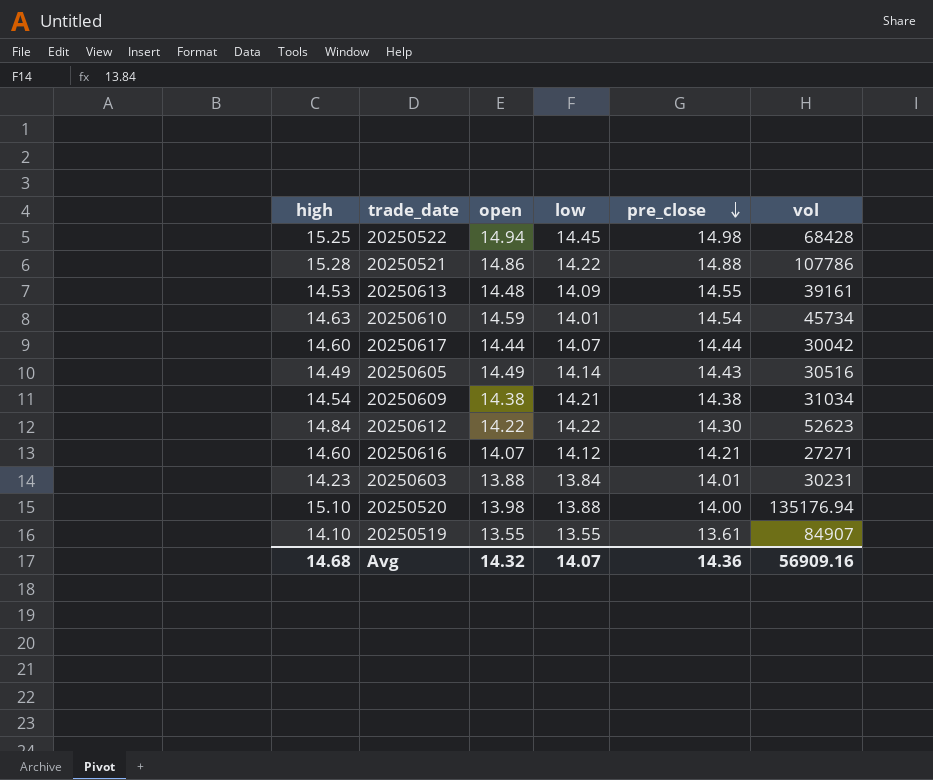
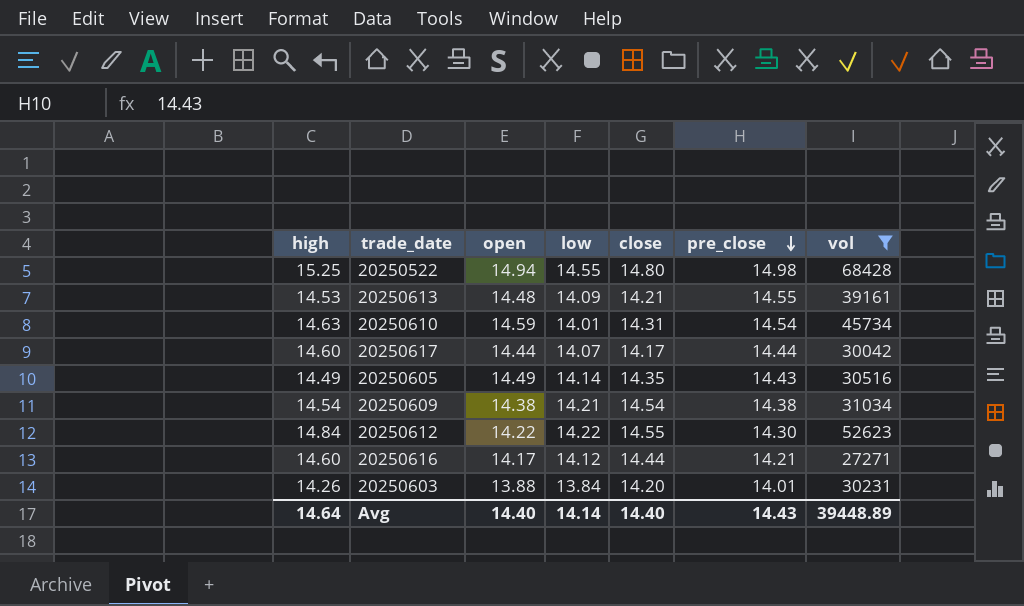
filter: none -> vol <= 68428
column close | position: none -> 5
20250522 | low: 14.45 -> 14.55
20250616 | open: 14.07 -> 14.17
20250603 | high: 14.23 -> 14.26
Avg | high: 14.68 -> 14.64
Avg | open: 14.32 -> 14.40
Avg | low: 14.07 -> 14.14
Avg | pre_close: 14.36 -> 14.43
Avg | vol: 56909.16 -> 39448.89

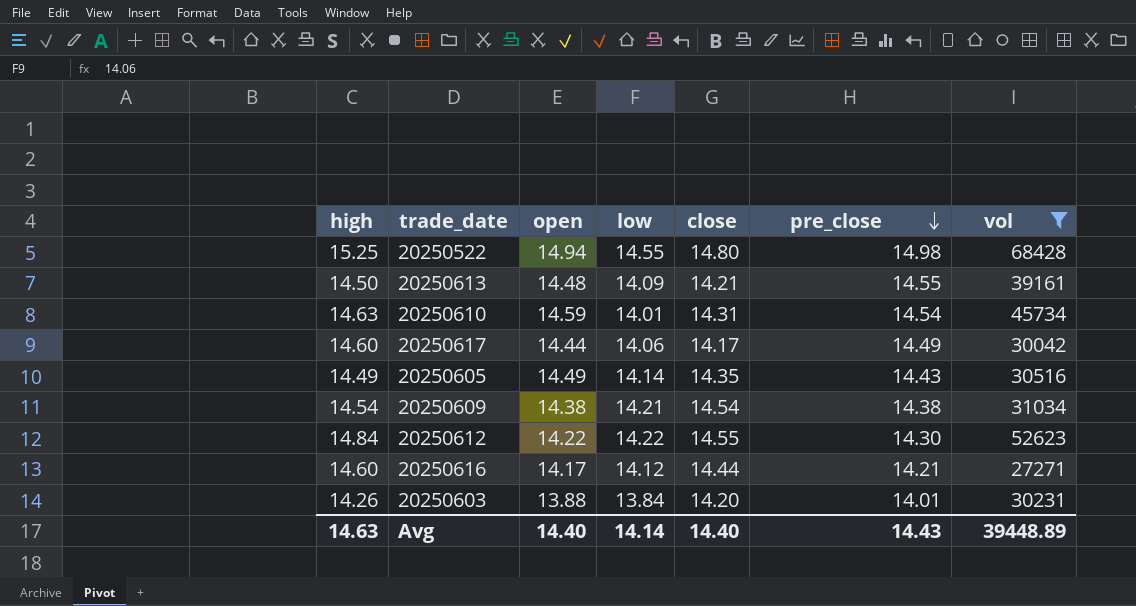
20250613 | high: 14.53 -> 14.50
20250617 | low: 14.07 -> 14.06
20250617 | pre_close: 14.44 -> 14.49
Avg | high: 14.64 -> 14.63

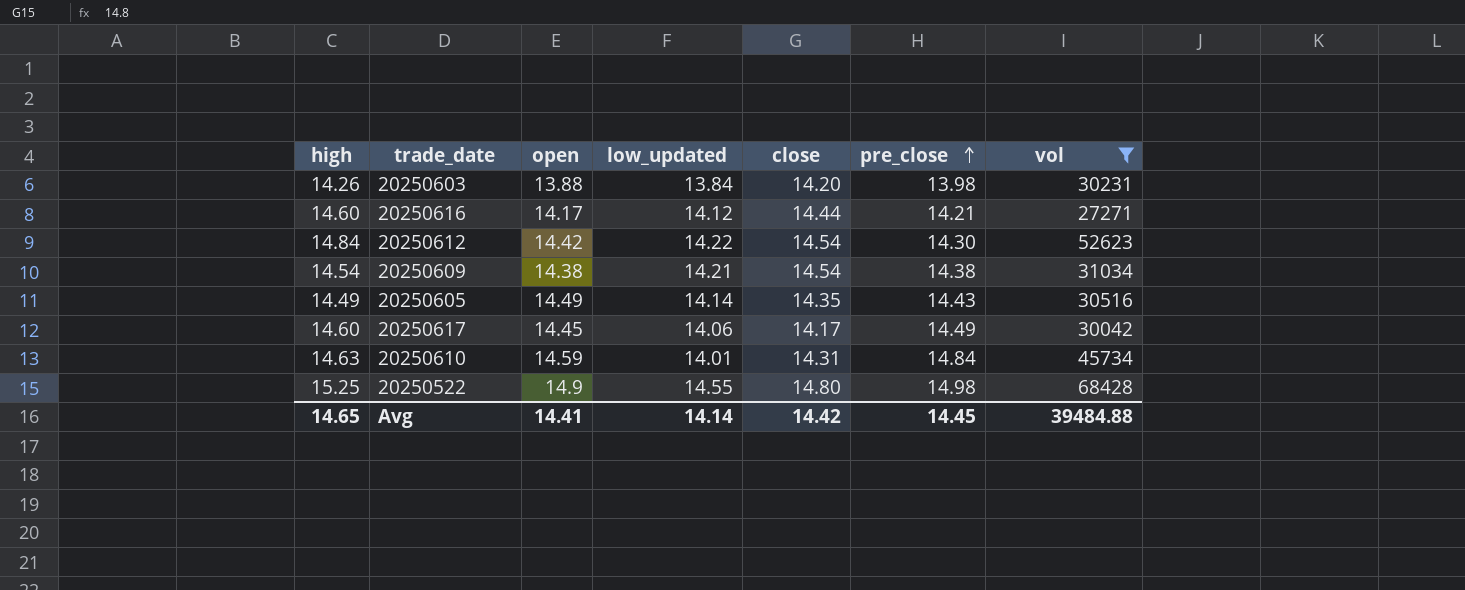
row order: pre_close descending -> pre_close ascending
column name: low -> low_updated
row 20250613: 14.50 | 14.48 | 14.09 | 14.21 | 14.55 | 39161 -> none
20250603 | pre_close: 14.01 -> 13.98
20250612 | open: 14.22 -> 14.42
20250612 | close: 14.55 -> 14.54
20250617 | open: 14.44 -> 14.45
20250610 | pre_close: 14.54 -> 14.84
20250522 | open: 14.94 -> 14.9
Avg | high: 14.63 -> 14.65
Avg | open: 14.40 -> 14.41
Avg | close: 14.40 -> 14.42
Avg | pre_close: 14.43 -> 14.45
Avg | vol: 39448.89 -> 39484.88

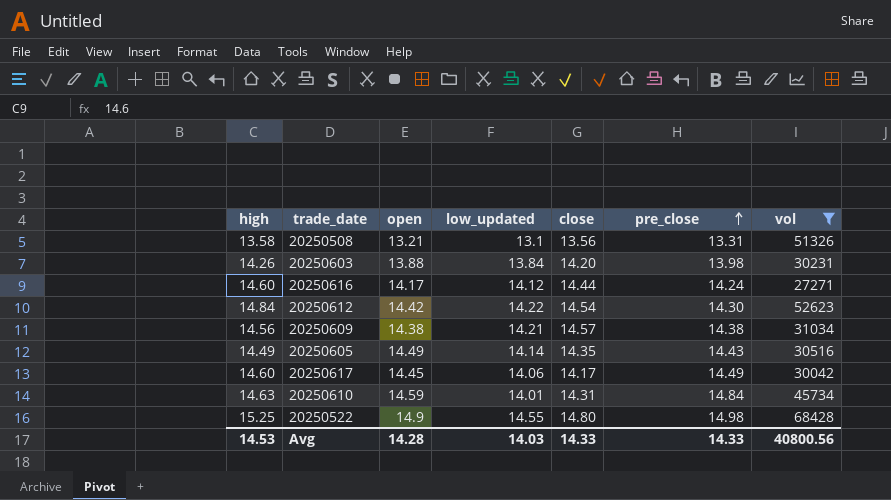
row 20250508: none -> 13.58 | 13.21 | 13.1 | 13.56 | 13.31 | 51326
20250616 | pre_close: 14.21 -> 14.24
20250609 | high: 14.54 -> 14.56
20250609 | close: 14.54 -> 14.57
Avg | high: 14.65 -> 14.53
Avg | open: 14.41 -> 14.28
Avg | low_updated: 14.14 -> 14.03
Avg | close: 14.42 -> 14.33
Avg | pre_close: 14.45 -> 14.33
Avg | vol: 39484.88 -> 40800.56

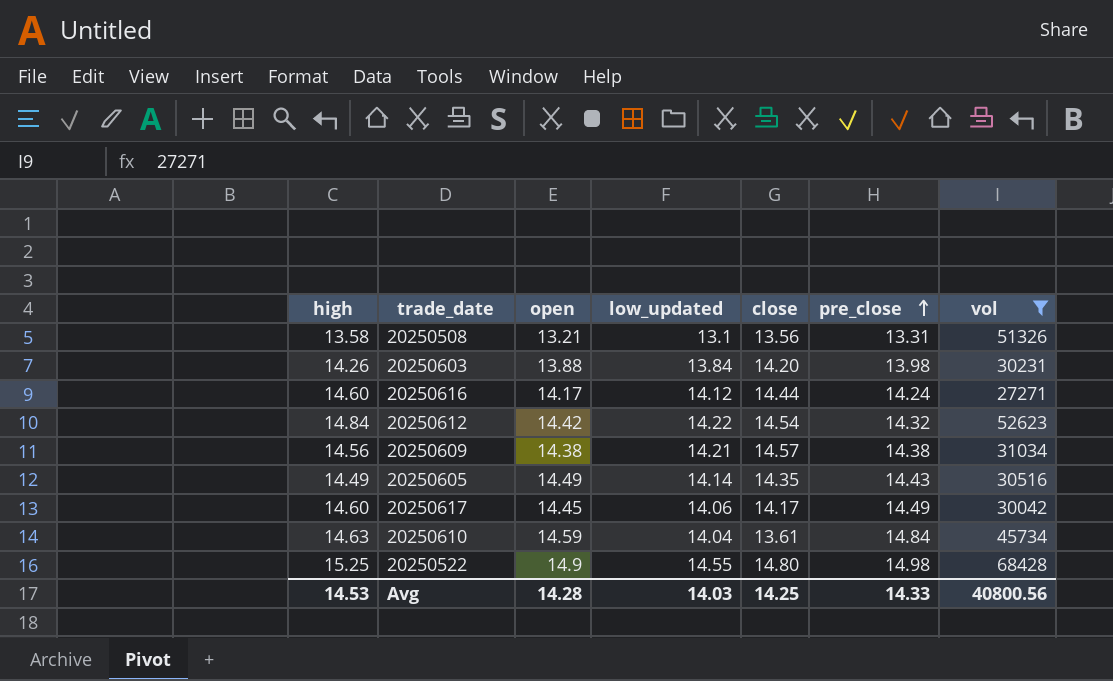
20250612 | pre_close: 14.30 -> 14.32
20250610 | low_updated: 14.01 -> 14.04
20250610 | close: 14.31 -> 13.61
Avg | close: 14.33 -> 14.25

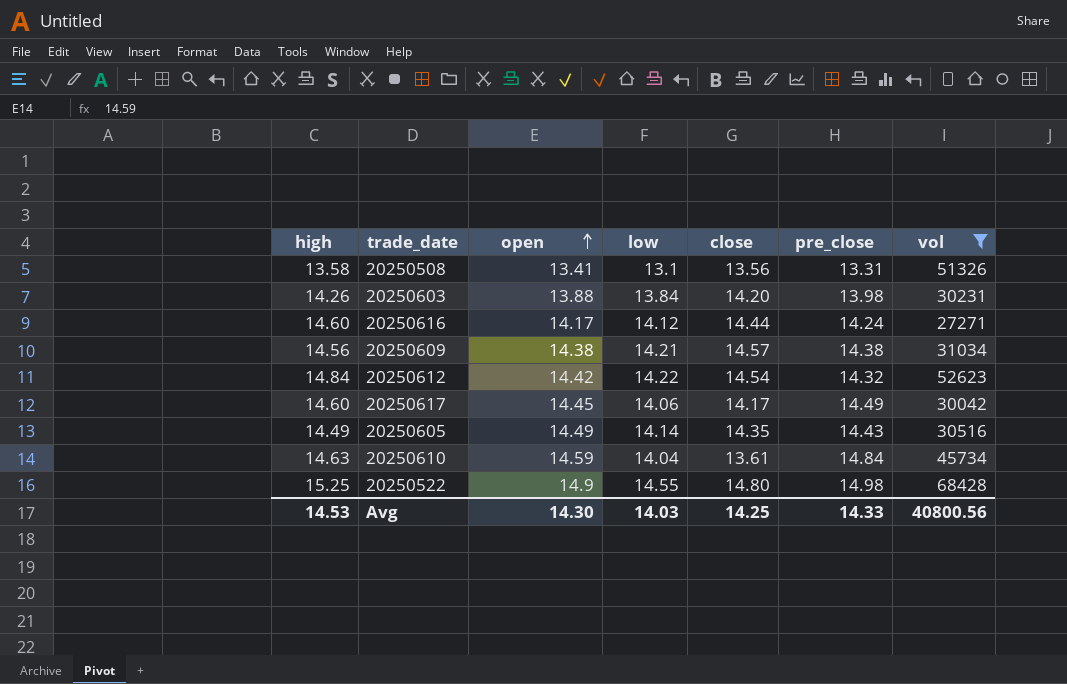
row order: pre_close ascending -> open ascending
column name: low_updated -> low
20250508 | open: 13.21 -> 13.41
Avg | open: 14.28 -> 14.30

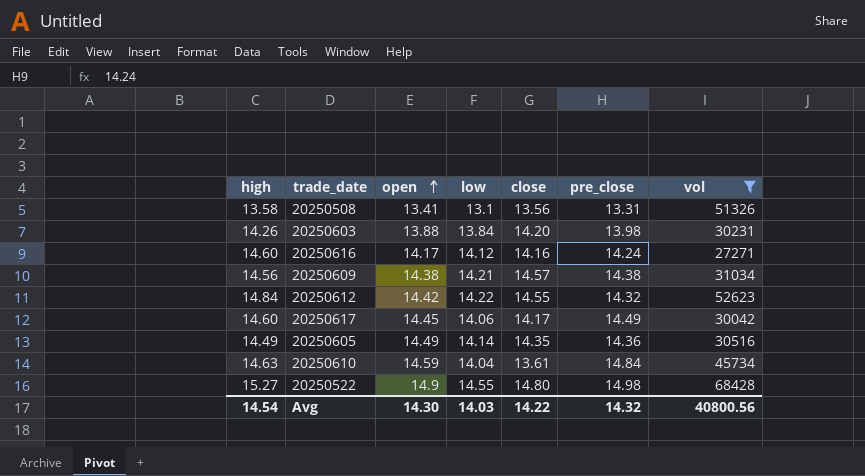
20250616 | close: 14.44 -> 14.16
20250612 | close: 14.54 -> 14.55
20250605 | pre_close: 14.43 -> 14.36
20250522 | high: 15.25 -> 15.27
Avg | high: 14.53 -> 14.54
Avg | close: 14.25 -> 14.22
Avg | pre_close: 14.33 -> 14.32

